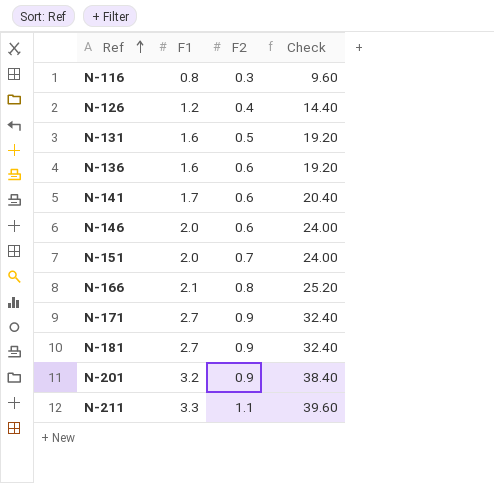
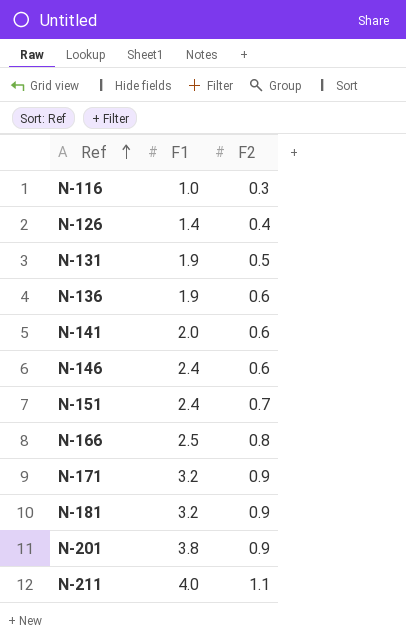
column Check | formula: [F1] * 12 -> none
N-116 | F1: 0.8 -> 1.0
N-126 | F1: 1.2 -> 1.4
N-131 | F1: 1.6 -> 1.9
N-136 | F1: 1.6 -> 1.9
N-141 | F1: 1.7 -> 2.0
N-146 | F1: 2.0 -> 2.4
N-151 | F1: 2.0 -> 2.4
N-166 | F1: 2.1 -> 2.5
N-171 | F1: 2.7 -> 3.2
N-181 | F1: 2.7 -> 3.2
N-201 | F1: 3.2 -> 3.8
N-211 | F1: 3.3 -> 4.0

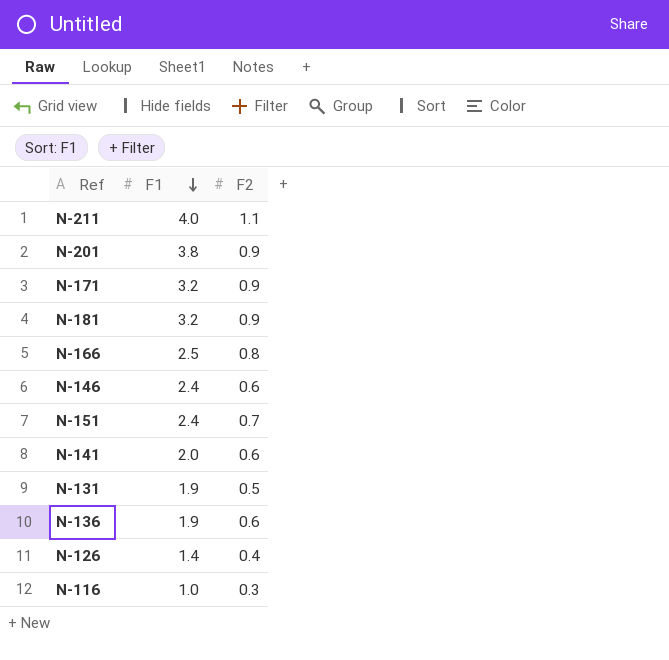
row order: Ref ascending -> F1 descending

